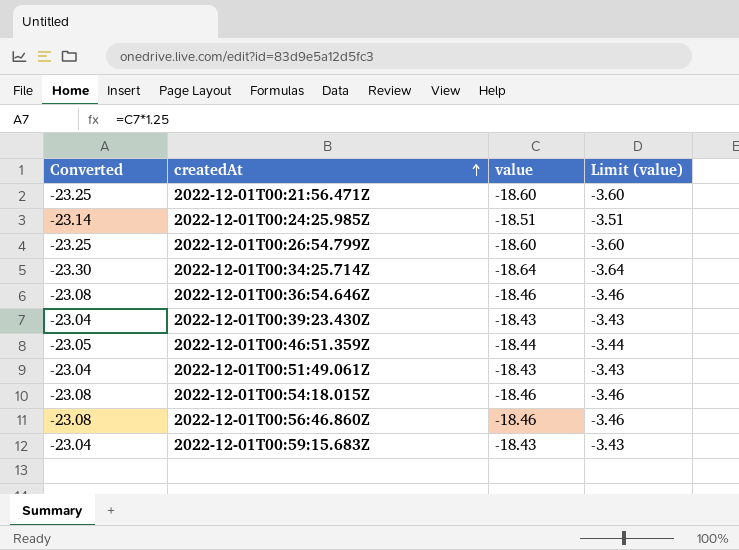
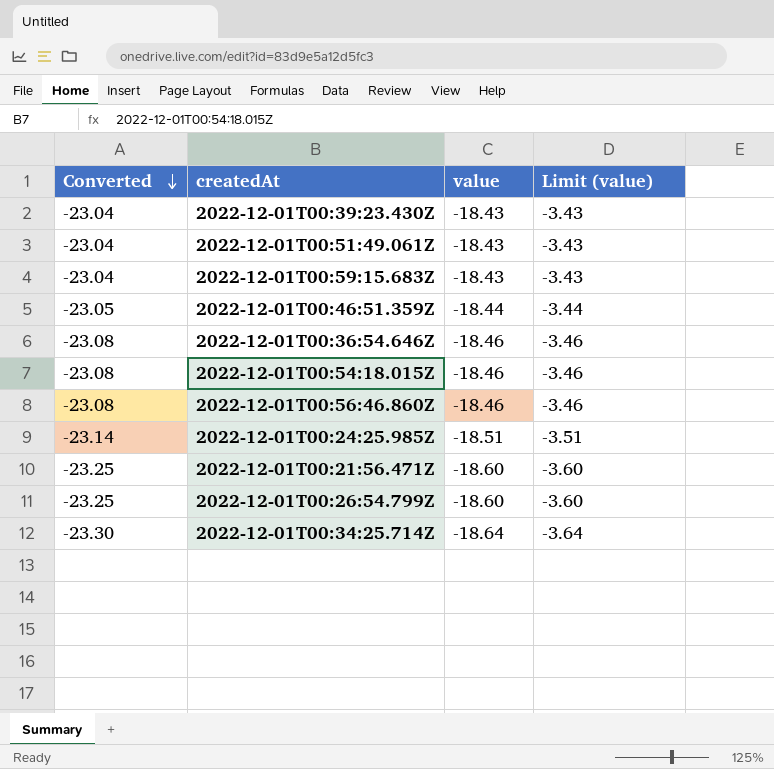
row order: createdAt ascending -> Converted descending

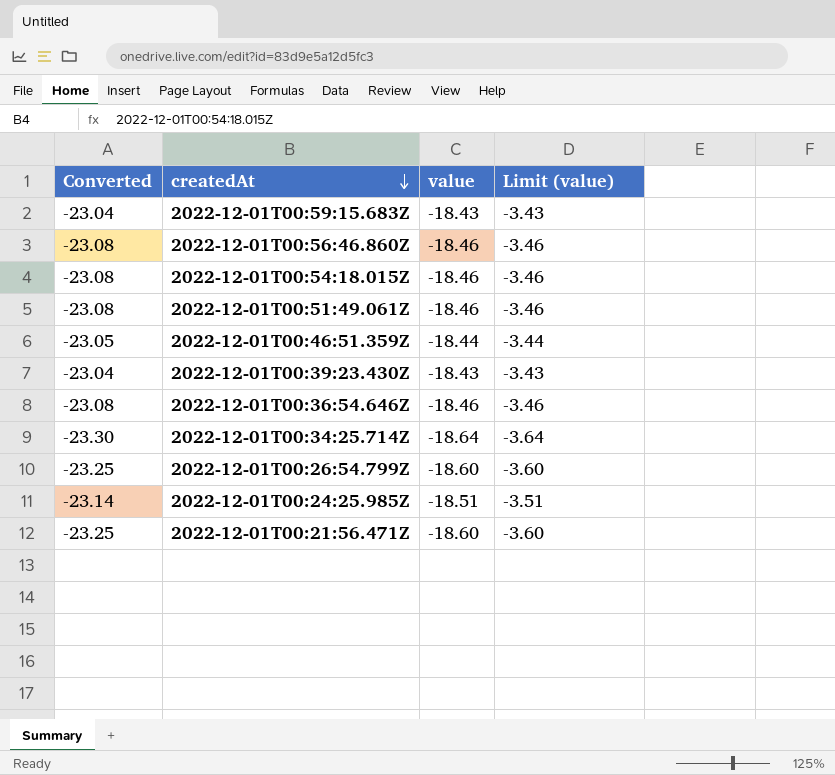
row order: Converted descending -> createdAt descending
2022-12-01T00:51:49.061Z | Converted: -23.04 -> -23.08
2022-12-01T00:51:49.061Z | value: -18.43 -> -18.46
2022-12-01T00:51:49.061Z | Limit (value): -3.43 -> -3.46

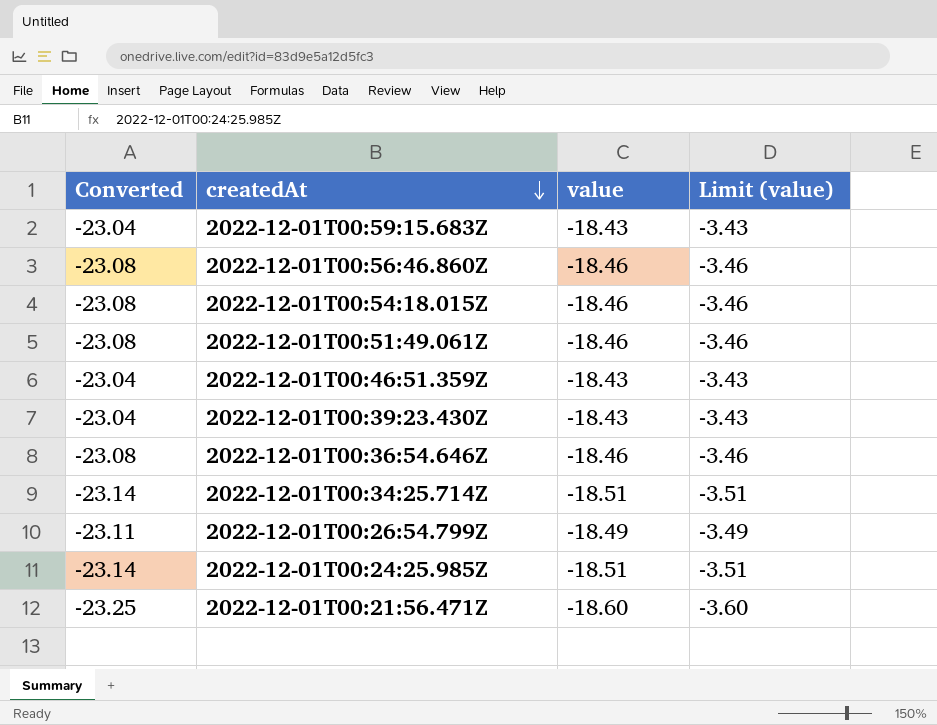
2022-12-01T00:46:51.359Z | Converted: -23.05 -> -23.04
2022-12-01T00:46:51.359Z | value: -18.44 -> -18.43
2022-12-01T00:46:51.359Z | Limit (value): -3.44 -> -3.43
2022-12-01T00:34:25.714Z | Converted: -23.30 -> -23.14
2022-12-01T00:34:25.714Z | value: -18.64 -> -18.51
2022-12-01T00:34:25.714Z | Limit (value): -3.64 -> -3.51
2022-12-01T00:26:54.799Z | Converted: -23.25 -> -23.11
2022-12-01T00:26:54.799Z | value: -18.60 -> -18.49
2022-12-01T00:26:54.799Z | Limit (value): -3.60 -> -3.49

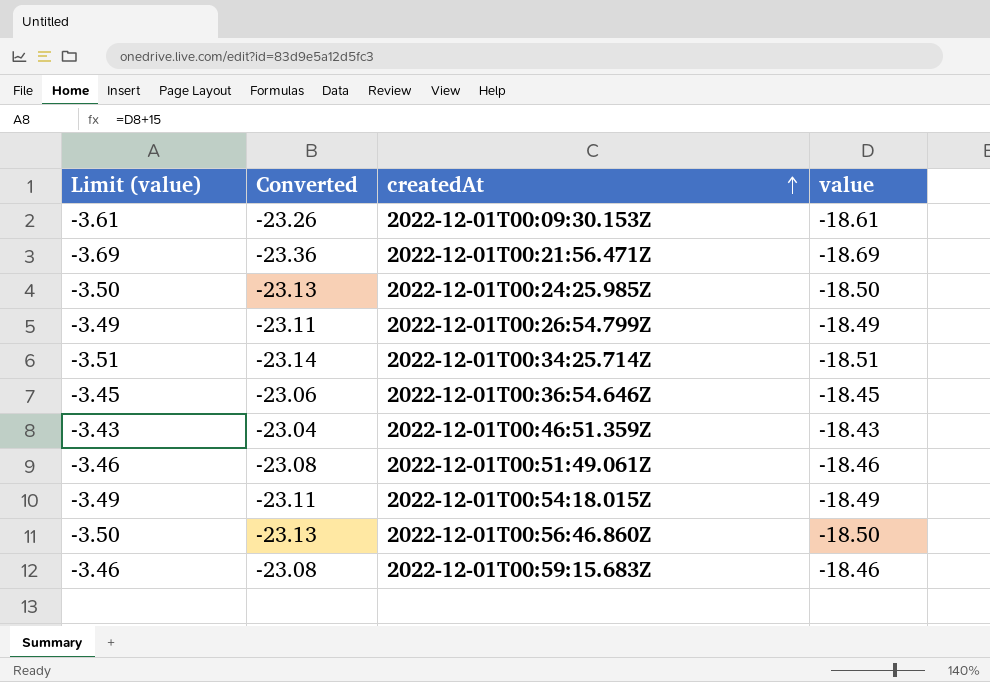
row order: createdAt descending -> createdAt ascending
column Limit (value) | position: 4 -> 1
row 2022-12-01T00:39:23.430Z: -23.04 | -18.43 | -3.43 -> none
row 2022-12-01T00:09:30.153Z: none -> -3.61 | -23.26 | -18.61
2022-12-01T00:21:56.471Z | Limit (value): -3.60 -> -3.69
2022-12-01T00:21:56.471Z | Converted: -23.25 -> -23.36
2022-12-01T00:21:56.471Z | value: -18.60 -> -18.69
2022-12-01T00:24:25.985Z | Limit (value): -3.51 -> -3.50
2022-12-01T00:24:25.985Z | Converted: -23.14 -> -23.13
2022-12-01T00:24:25.985Z | value: -18.51 -> -18.50
2022-12-01T00:36:54.646Z | Limit (value): -3.46 -> -3.45
2022-12-01T00:36:54.646Z | Converted: -23.08 -> -23.06
2022-12-01T00:36:54.646Z | value: -18.46 -> -18.45
2022-12-01T00:54:18.015Z | Limit (value): -3.46 -> -3.49
2022-12-01T00:54:18.015Z | Converted: -23.08 -> -23.11
2022-12-01T00:54:18.015Z | value: -18.46 -> -18.49
2022-12-01T00:56:46.860Z | Limit (value): -3.46 -> -3.50
2022-12-01T00:56:46.860Z | Converted: -23.08 -> -23.13
2022-12-01T00:56:46.860Z | value: -18.46 -> -18.50
2022-12-01T00:59:15.683Z | Limit (value): -3.43 -> -3.46
2022-12-01T00:59:15.683Z | Converted: -23.04 -> -23.08
2022-12-01T00:59:15.683Z | value: -18.43 -> -18.46

